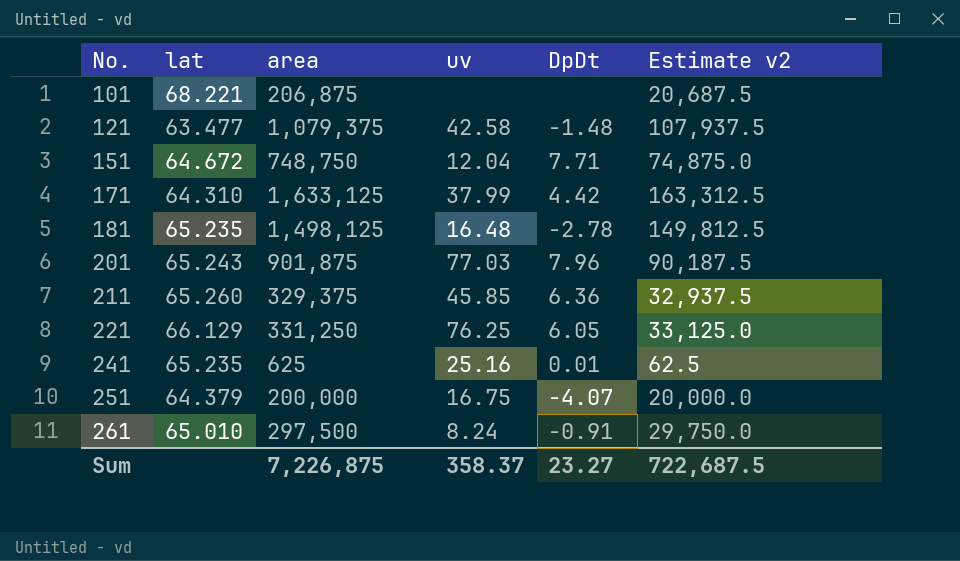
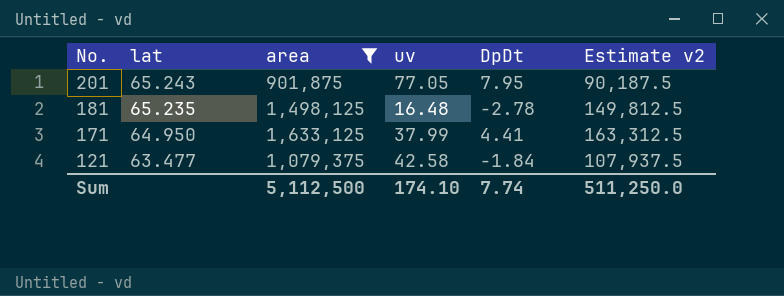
filter: none -> area >= 901,875
row order: No. ascending -> No. descending
201 | uv: 77.03 -> 77.05
201 | DpDt: 7.96 -> 7.95
171 | lat: 64.310 -> 64.950
171 | DpDt: 4.42 -> 4.41
121 | DpDt: -1.48 -> -1.84
Sum | area: 7,226,875 -> 5,112,500
Sum | uv: 358.37 -> 174.10
Sum | DpDt: 23.27 -> 7.74
Sum | Estimate v2: 722,687.5 -> 511,250.0

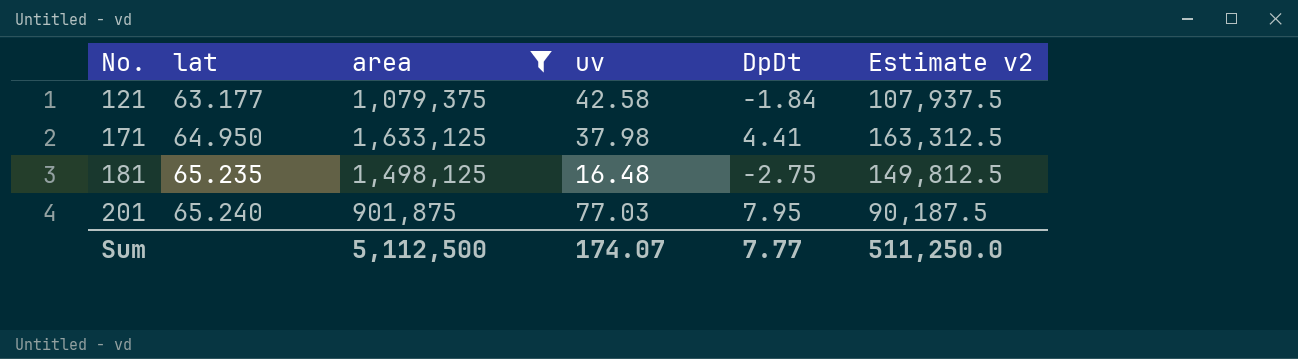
row order: No. descending -> No. ascending
121 | lat: 63.477 -> 63.177
171 | uv: 37.99 -> 37.98
181 | DpDt: -2.78 -> -2.75
201 | lat: 65.243 -> 65.240
201 | uv: 77.05 -> 77.03
Sum | uv: 174.10 -> 174.07
Sum | DpDt: 7.74 -> 7.77

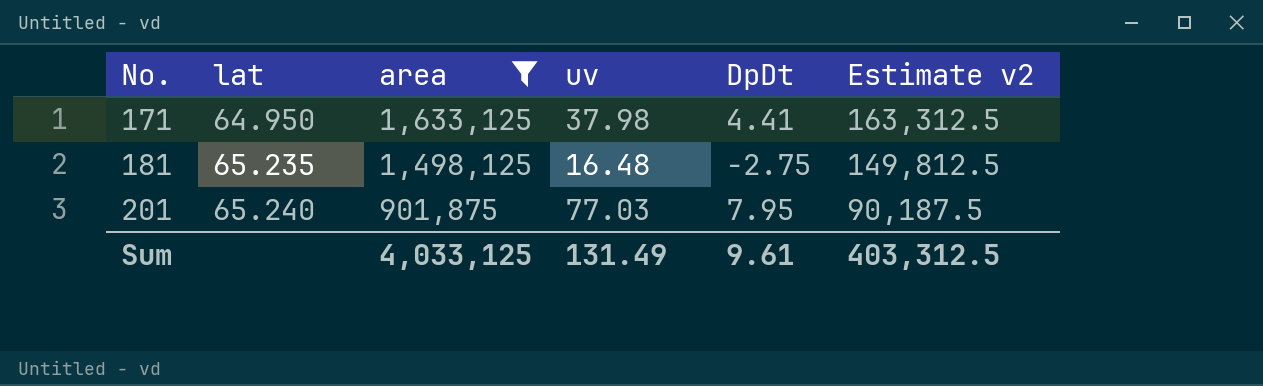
row 121: 63.177 | 1,079,375 | 42.58 | -1.84 | 107,937.5 -> none
Sum | area: 5,112,500 -> 4,033,125
Sum | uv: 174.07 -> 131.49
Sum | DpDt: 7.77 -> 9.61
Sum | Estimate v2: 511,250.0 -> 403,312.5

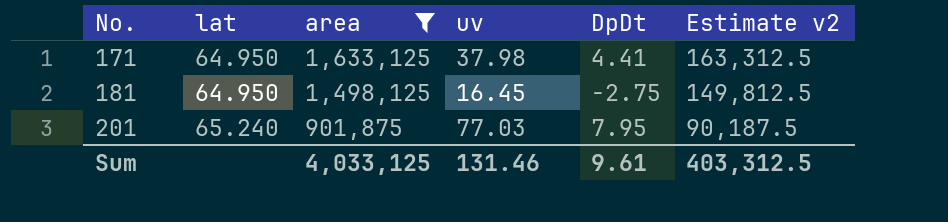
181 | lat: 65.235 -> 64.950
181 | uv: 16.48 -> 16.45
Sum | uv: 131.49 -> 131.46

